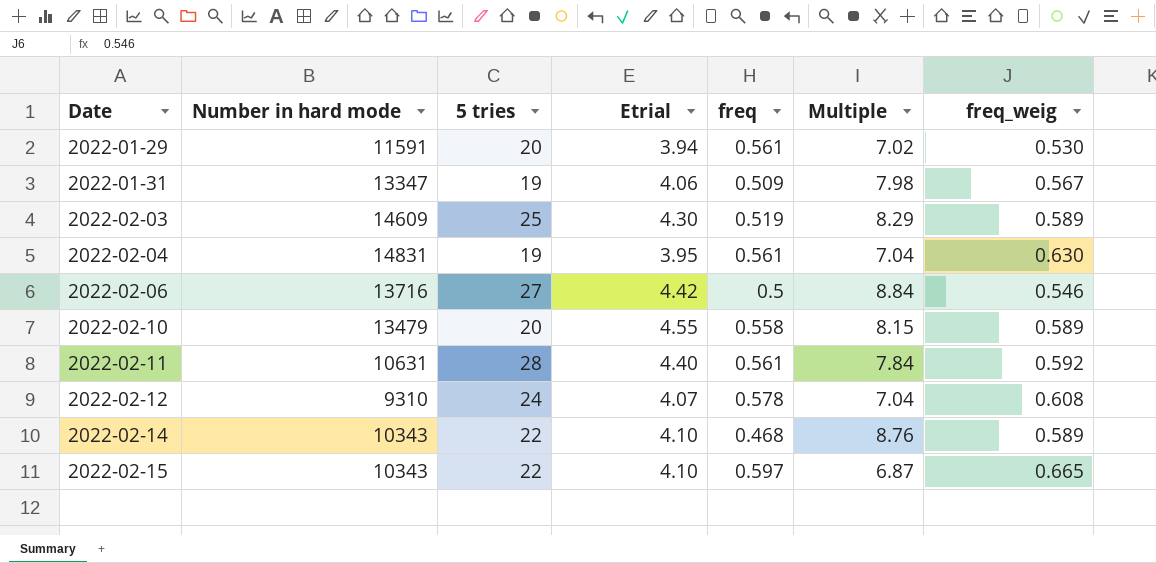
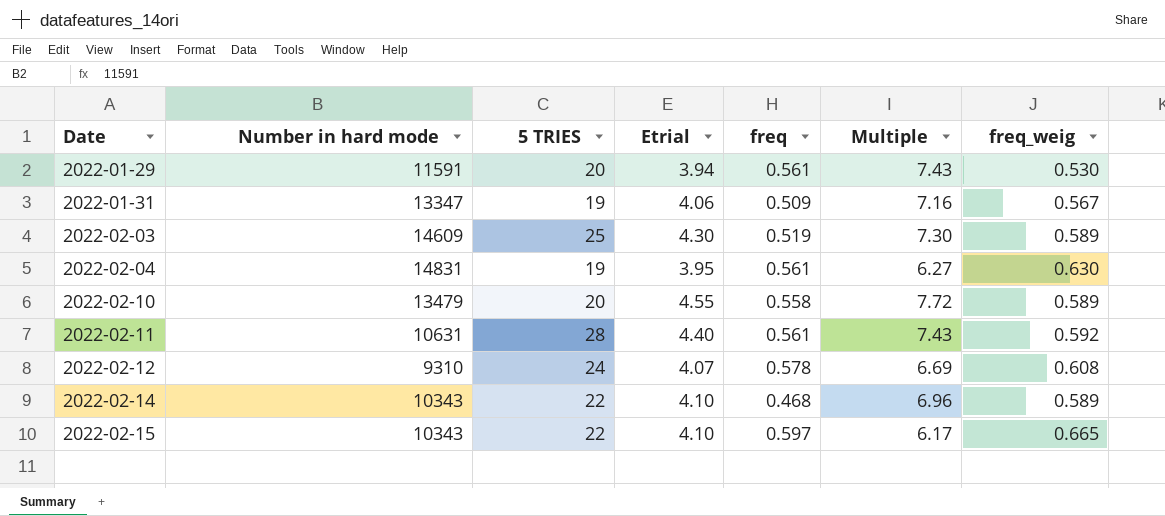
column name: 5 tries -> 5 TRIES
column Multiple | formula: [Etrial] / [freq] -> [Etrial] / [freq_weig]
row 2022-02-06: 13716 | 27 | 4.42 | 0.5 | 8.84 | 0.546 -> none

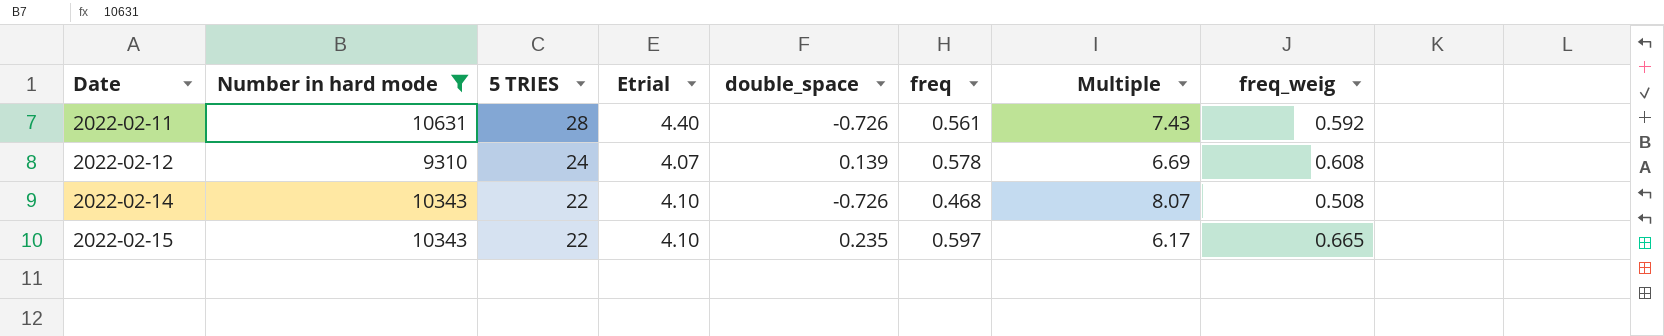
filter: none -> Number in hard mode <= 10631
column double_space | position: none -> 5
2022-02-14 | Multiple: 6.96 -> 8.07
2022-02-14 | freq_weig: 0.589 -> 0.508

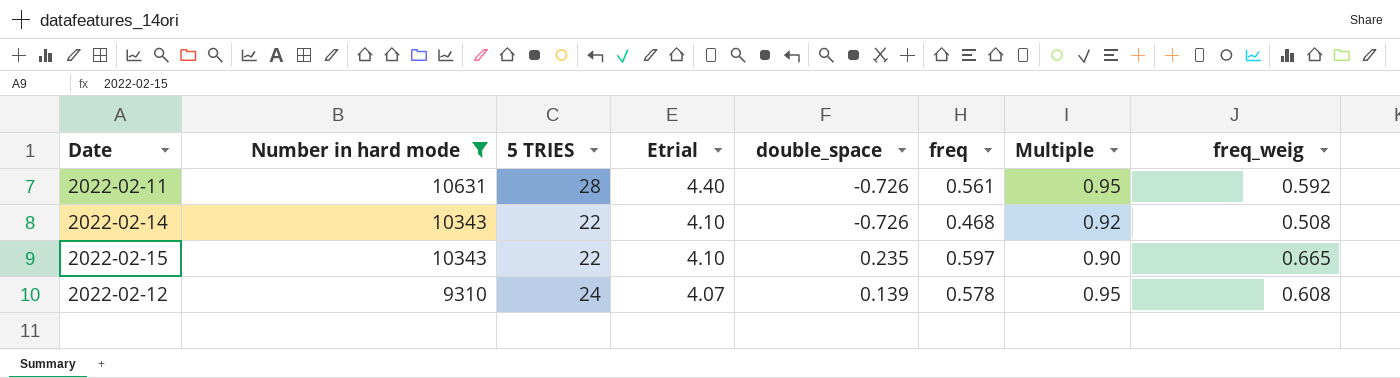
row order: Date ascending -> Number in hard mode descending
column Multiple | formula: [Etrial] / [freq_weig] -> [freq] / [freq_weig]

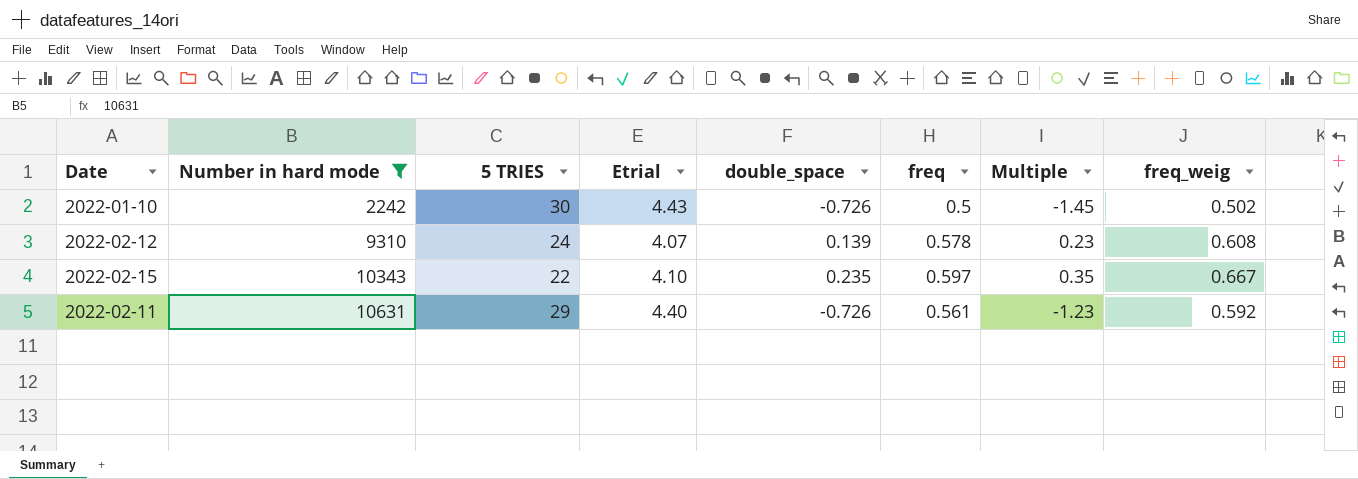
row order: Number in hard mode descending -> Number in hard mode ascending
column Multiple | formula: [freq] / [freq_weig] -> [double_space] / [freq_weig]
row 2022-02-14: 10343 | 22 | 4.10 | -0.726 | 0.468 | 0.92 | 0.508 -> none
row 2022-01-10: none -> 2242 | 30 | 4.43 | -0.726 | 0.5 | -1.45 | 0.502
2022-02-15 | freq_weig: 0.665 -> 0.667
2022-02-11 | 5 TRIES: 28 -> 29

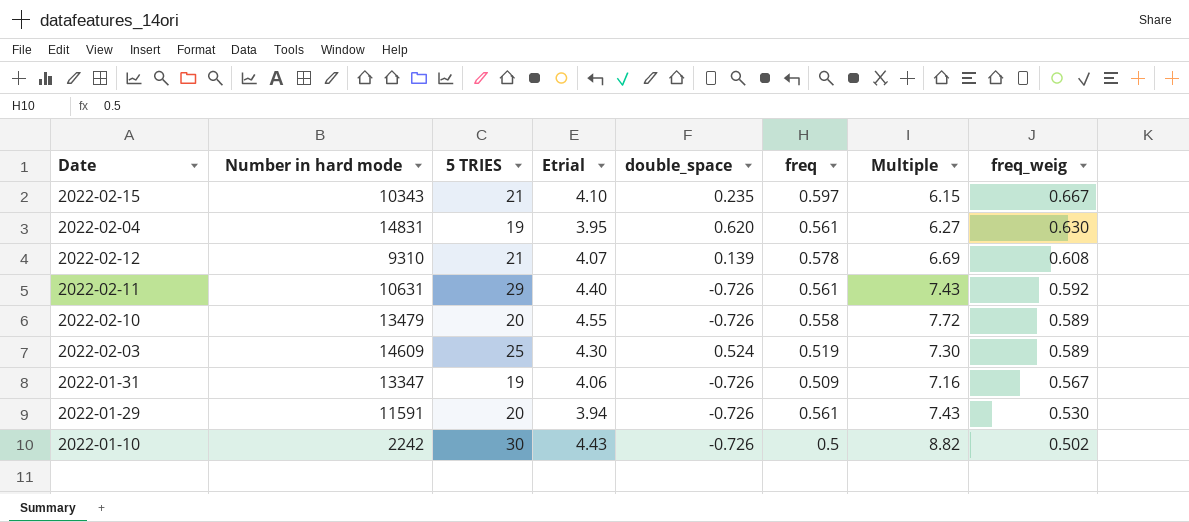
filter: Number in hard mode <= 10631 -> none
row order: Number in hard mode ascending -> freq_weig descending
column Multiple | formula: [double_space] / [freq_weig] -> [Etrial] / [freq_weig]
2022-02-15 | 5 TRIES: 22 -> 21
2022-02-12 | 5 TRIES: 24 -> 21

